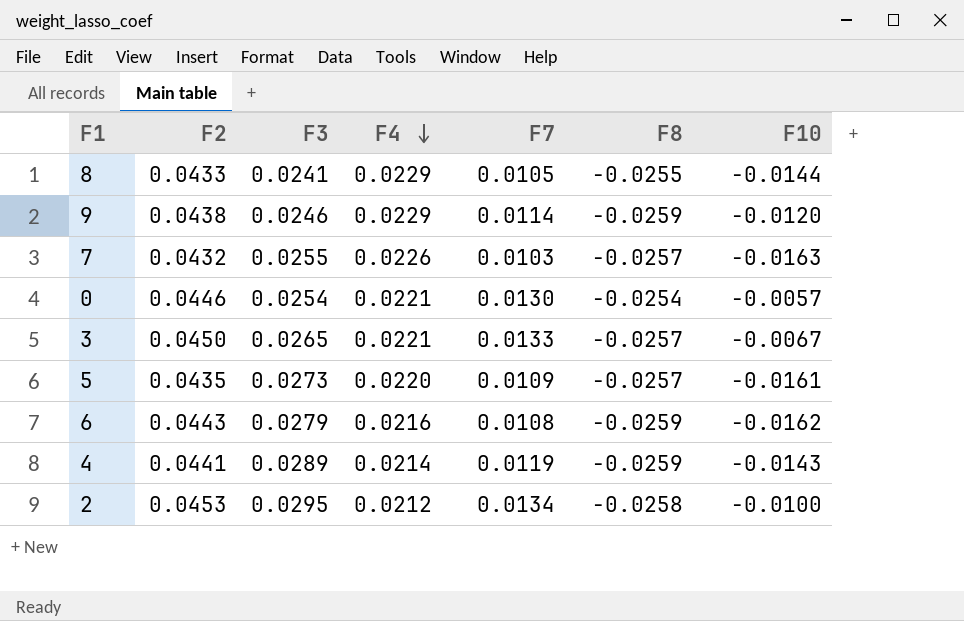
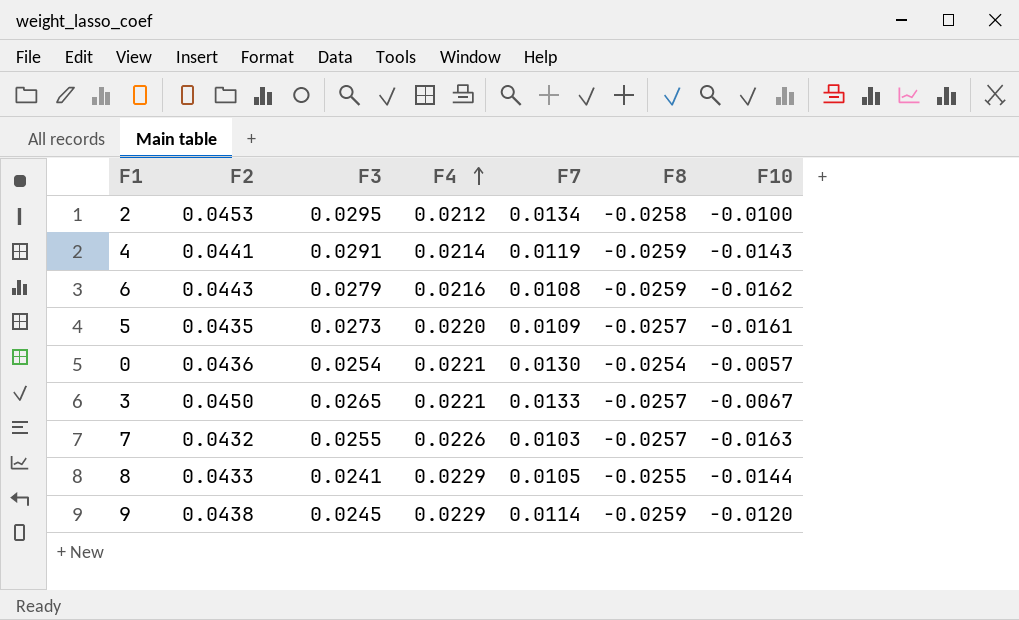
row order: F4 descending -> F4 ascending
4 | F3: 0.0289 -> 0.0291
0 | F2: 0.0446 -> 0.0436
9 | F3: 0.0246 -> 0.0245

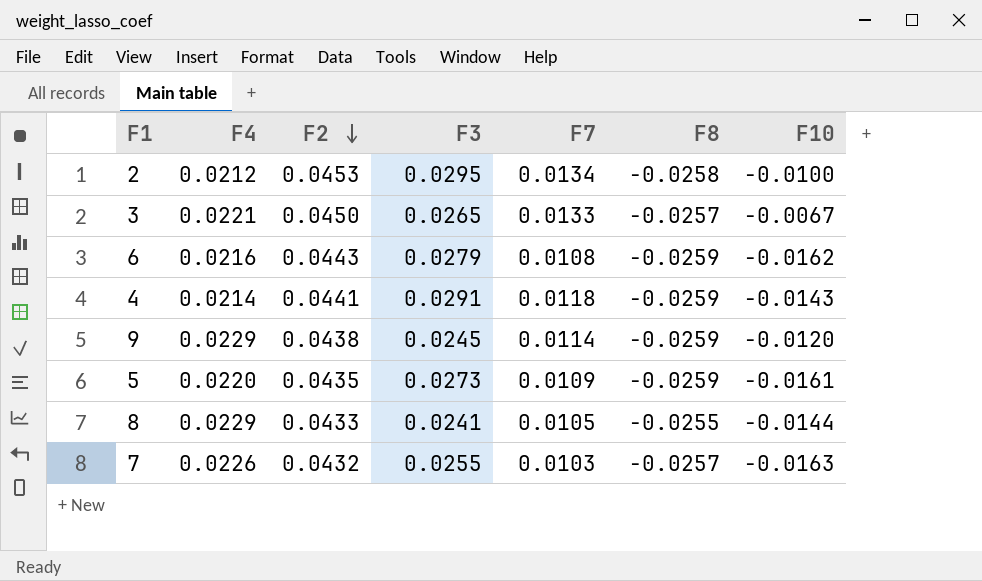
row order: F4 ascending -> F2 descending
column F4 | position: 4 -> 2
row 0: 0.0436 | 0.0254 | 0.0221 | 0.0130 | -0.0254 | -0.0057 -> none
4 | F7: 0.0119 -> 0.0118
5 | F8: -0.0257 -> -0.0259

